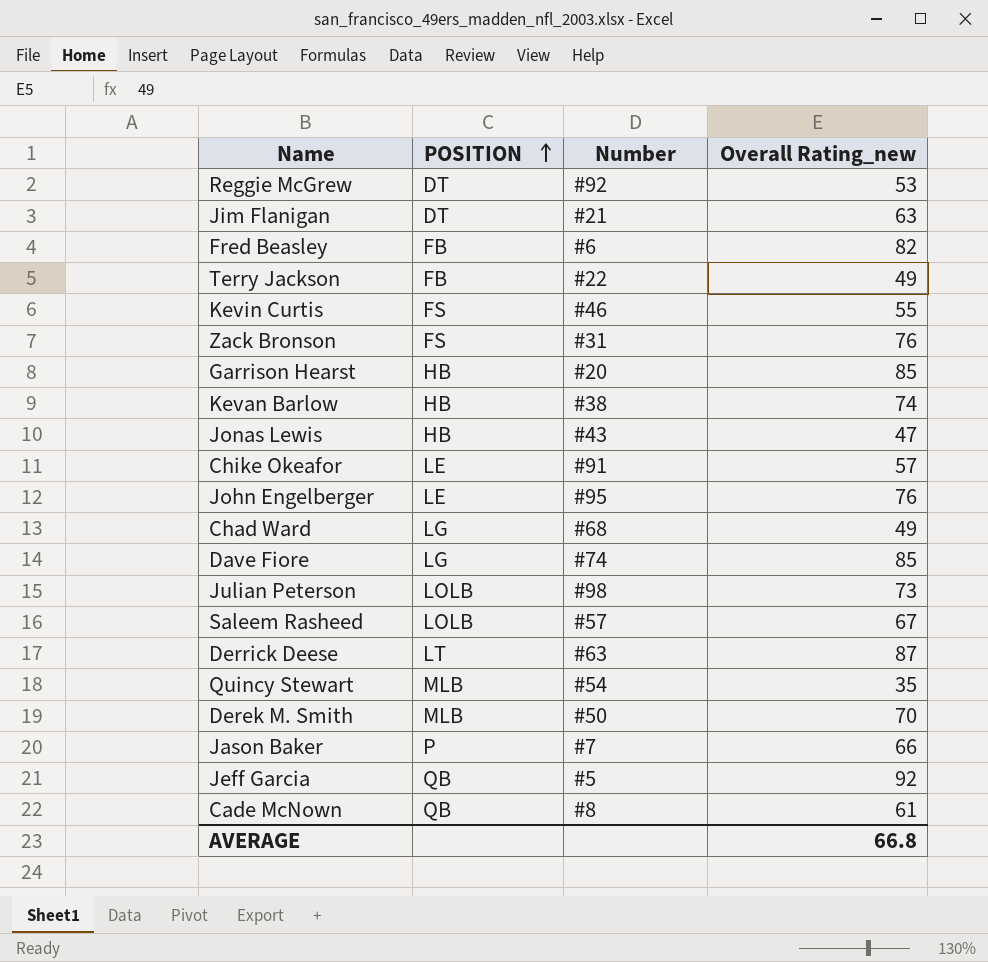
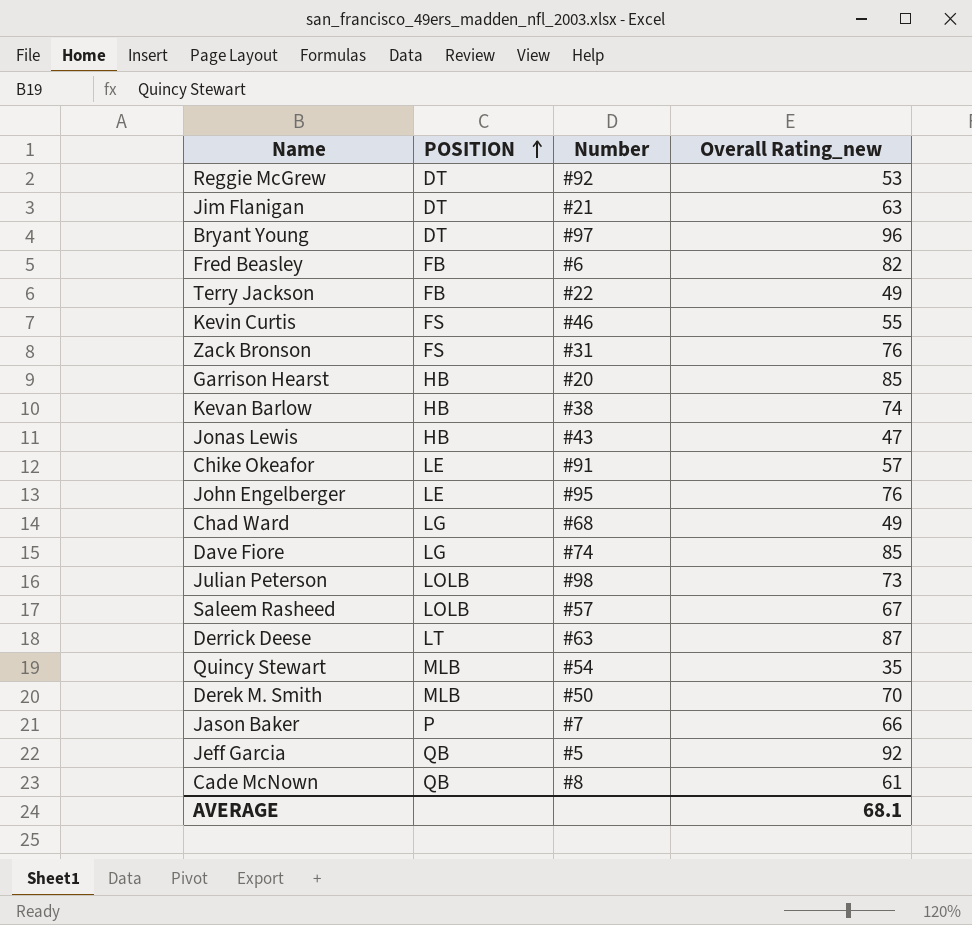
row Bryant Young: none -> DT | #97 | 96
AVERAGE | Overall Rating_new: 66.8 -> 68.1

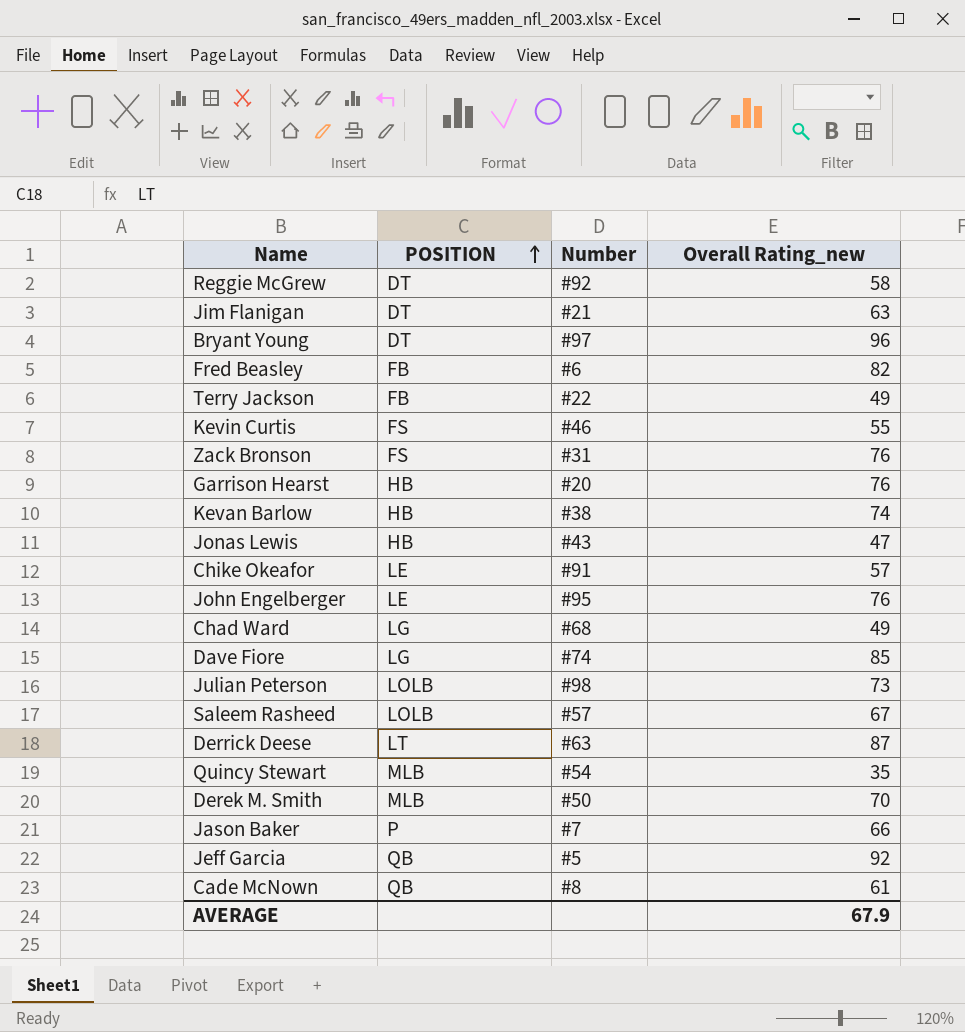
Reggie McGrew | Overall Rating_new: 53 -> 58
Garrison Hearst | Overall Rating_new: 85 -> 76
AVERAGE | Overall Rating_new: 68.1 -> 67.9

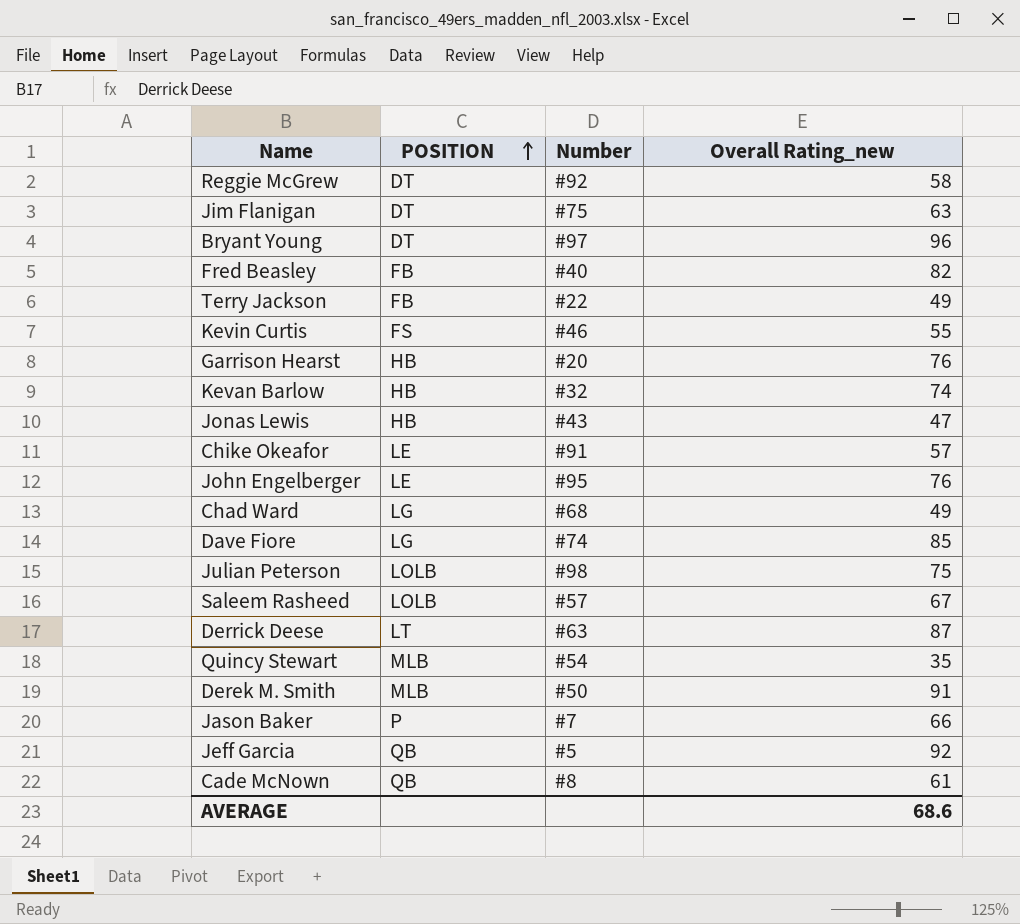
row Zack Bronson: FS | #31 | 76 -> none
Jim Flanigan | Number: #21 -> #75
Fred Beasley | Number: #6 -> #40
Kevan Barlow | Number: #38 -> #32
Julian Peterson | Overall Rating_new: 73 -> 75
Derek M. Smith | Overall Rating_new: 70 -> 91
AVERAGE | Overall Rating_new: 67.9 -> 68.6

